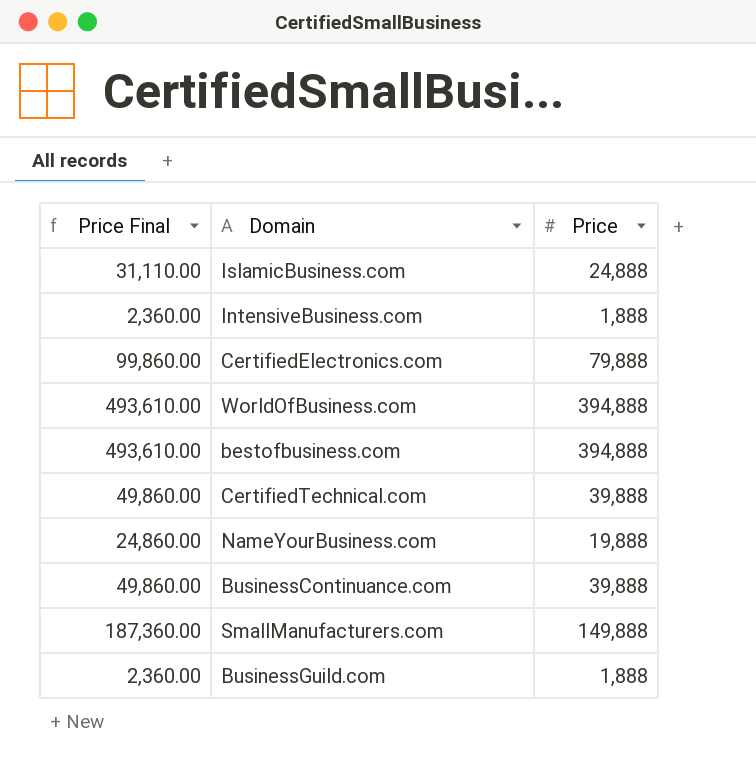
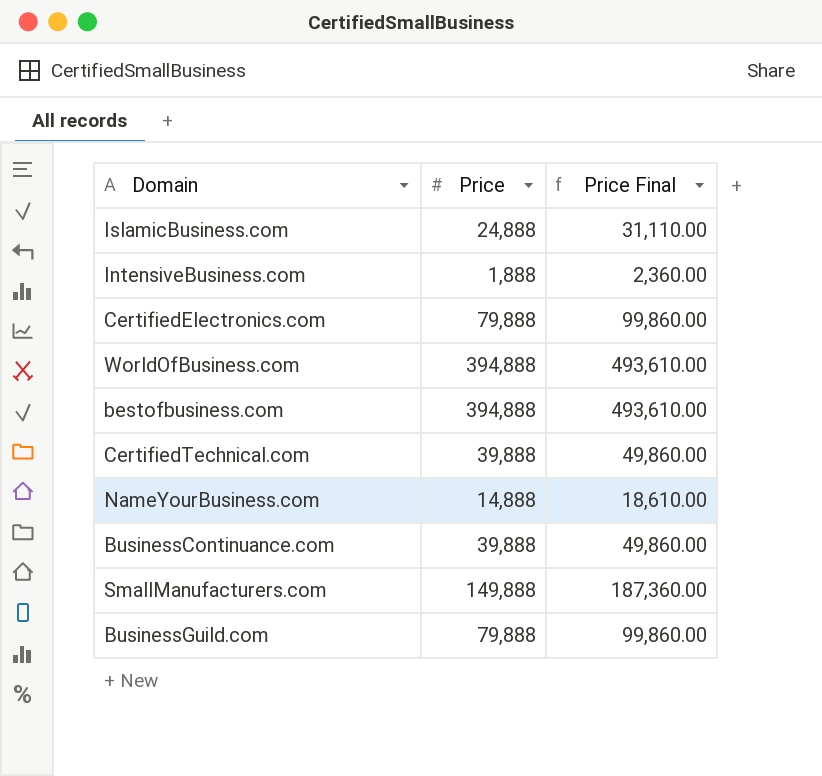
column Price Final | position: 1 -> 3
NameYourBusiness.com | Price: 19,888 -> 14,888
NameYourBusiness.com | Price Final: 24,860.00 -> 18,610.00
BusinessGuild.com | Price: 1,888 -> 79,888
BusinessGuild.com | Price Final: 2,360.00 -> 99,860.00

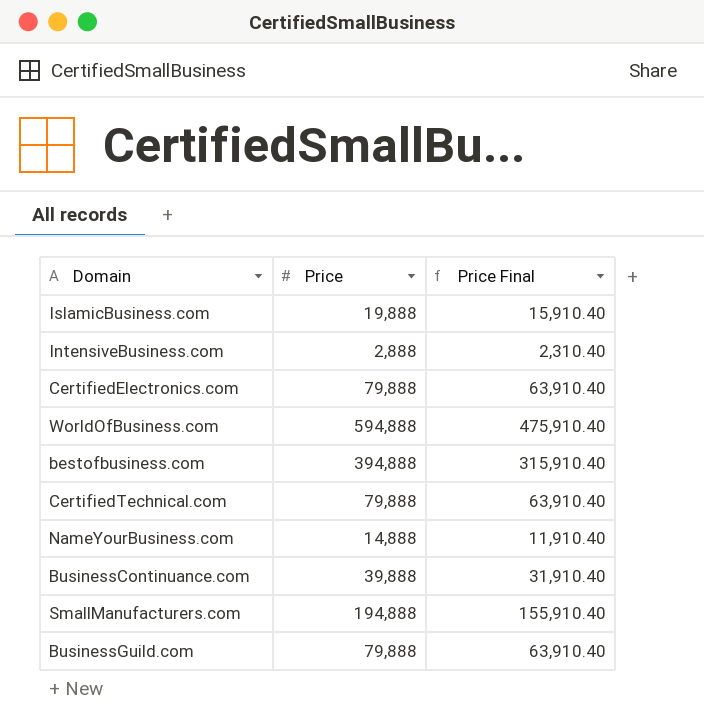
column Price Final | formula: [Price] * 1.25 -> [Price] * 0.8
IslamicBusiness.com | Price: 24,888 -> 19,888
IntensiveBusiness.com | Price: 1,888 -> 2,888
WorldOfBusiness.com | Price: 394,888 -> 594,888
CertifiedTechnical.com | Price: 39,888 -> 79,888
SmallManufacturers.com | Price: 149,888 -> 194,888

